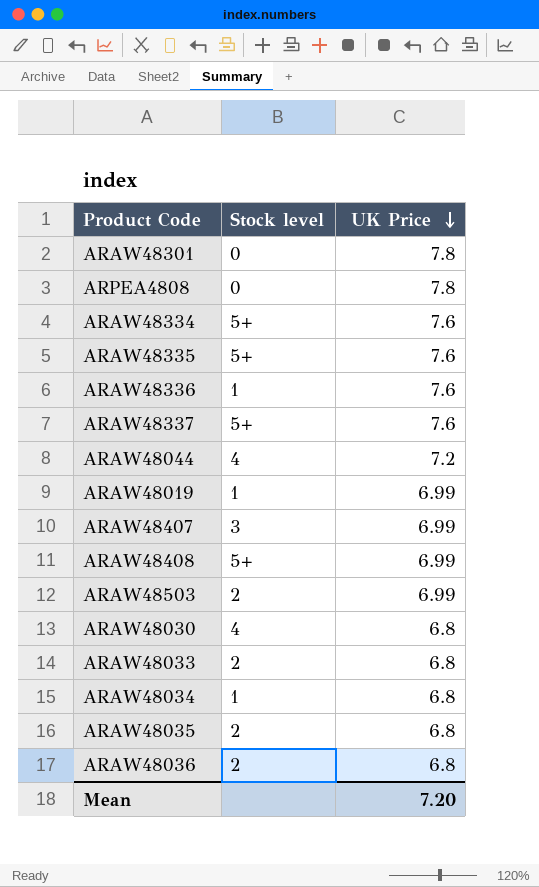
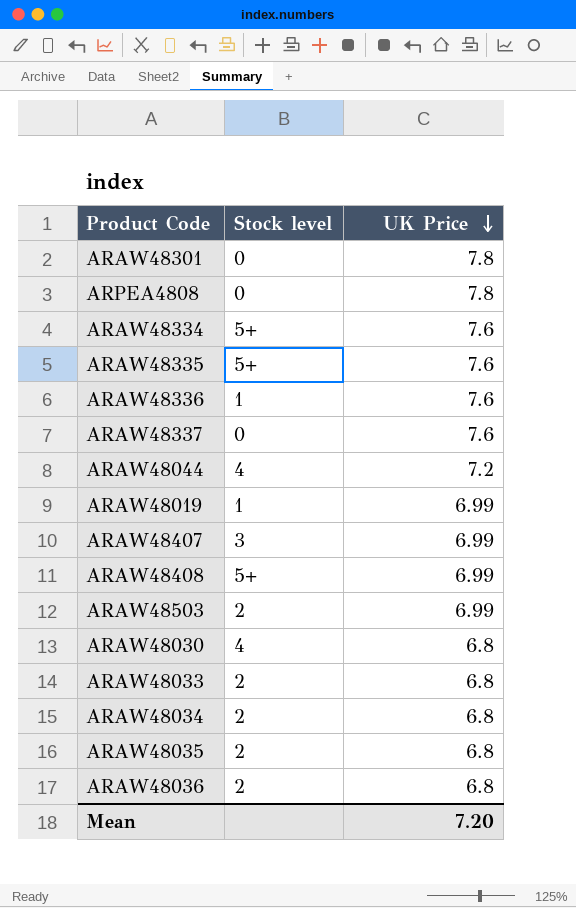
ARAW48337 | Stock level: 5+ -> 0
ARAW48034 | Stock level: 1 -> 2

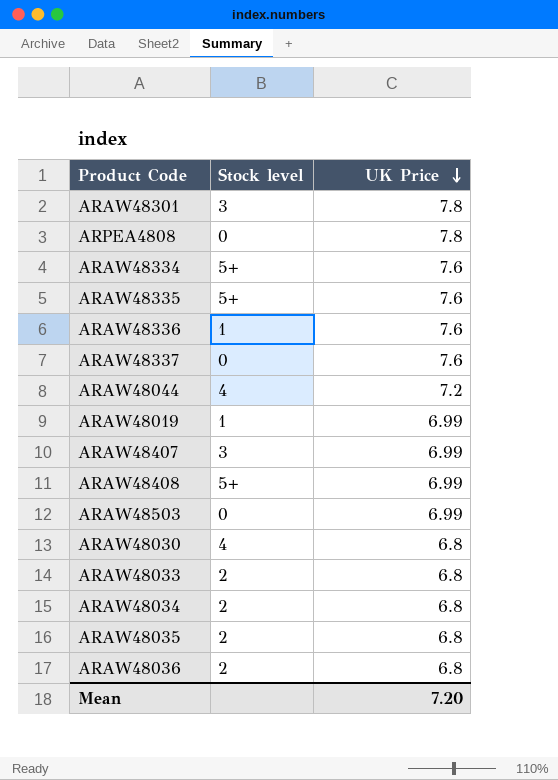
ARAW48301 | Stock level: 0 -> 3
ARAW48503 | Stock level: 2 -> 0

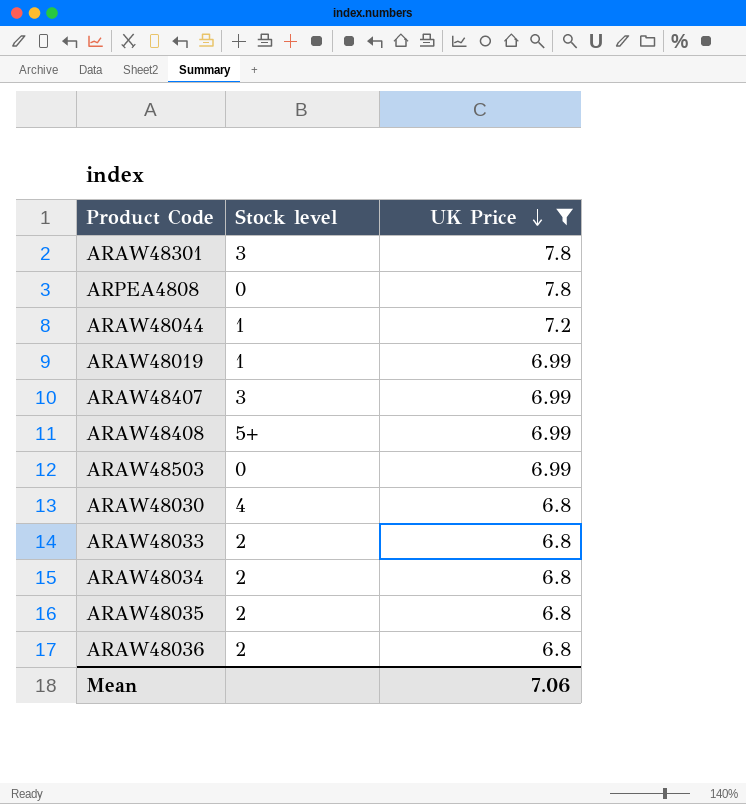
filter: none -> UK Price != 7.6
ARAW48044 | Stock level: 4 -> 1
Mean | UK Price: 7.20 -> 7.06

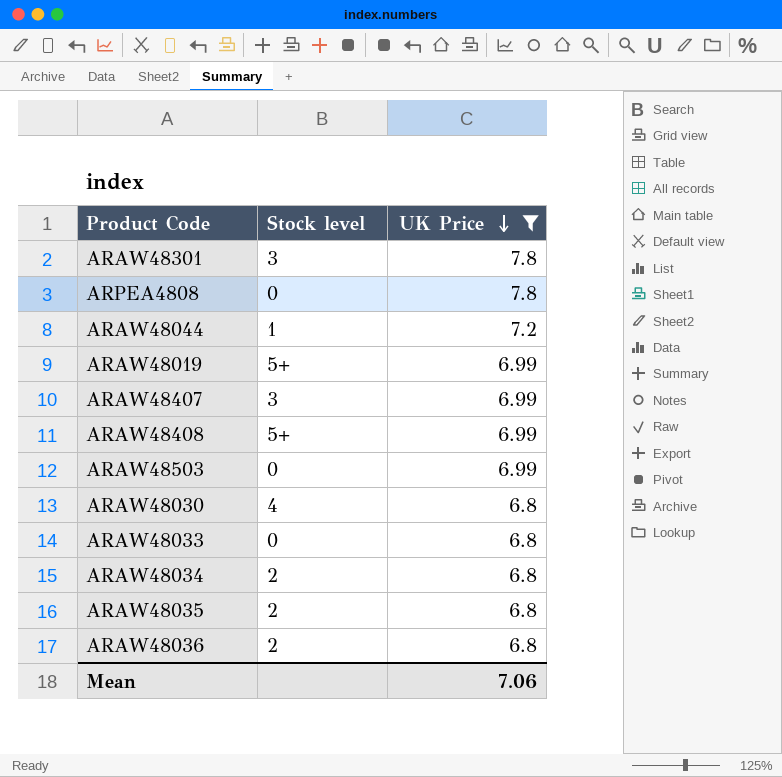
ARAW48019 | Stock level: 1 -> 5+
ARAW48033 | Stock level: 2 -> 0

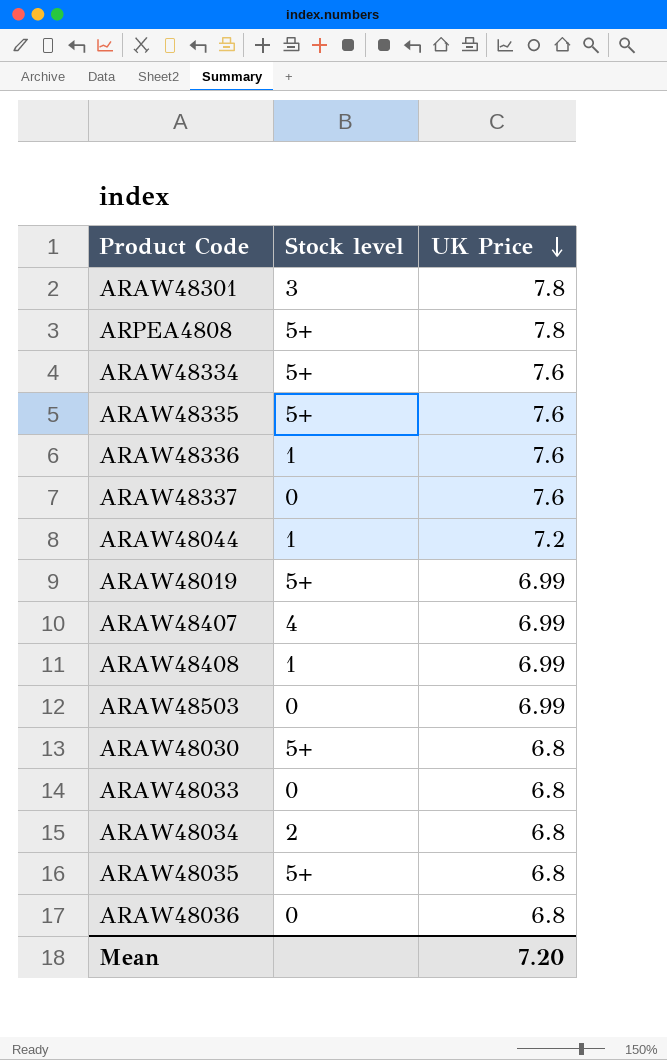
filter: UK Price != 7.6 -> none
ARPEA4808 | Stock level: 0 -> 5+
ARAW48407 | Stock level: 3 -> 4
ARAW48408 | Stock level: 5+ -> 1
ARAW48030 | Stock level: 4 -> 5+
ARAW48035 | Stock level: 2 -> 5+
ARAW48036 | Stock level: 2 -> 0
Mean | UK Price: 7.06 -> 7.20

